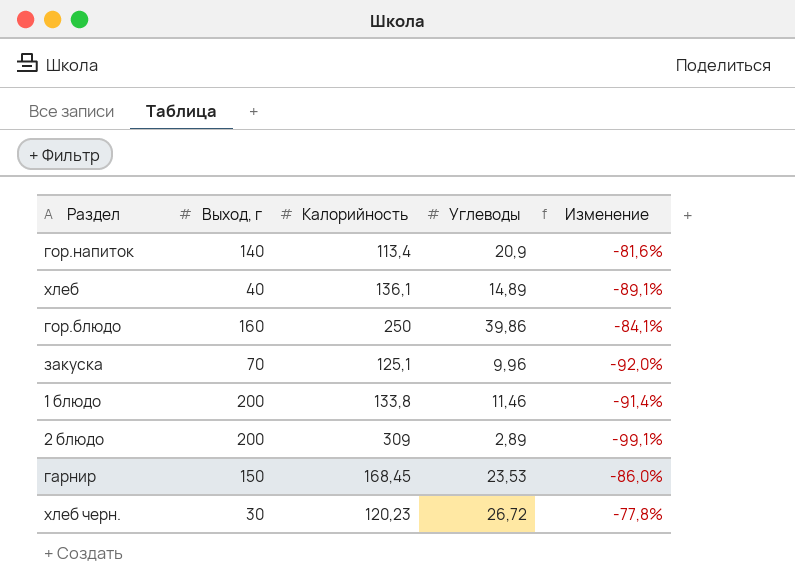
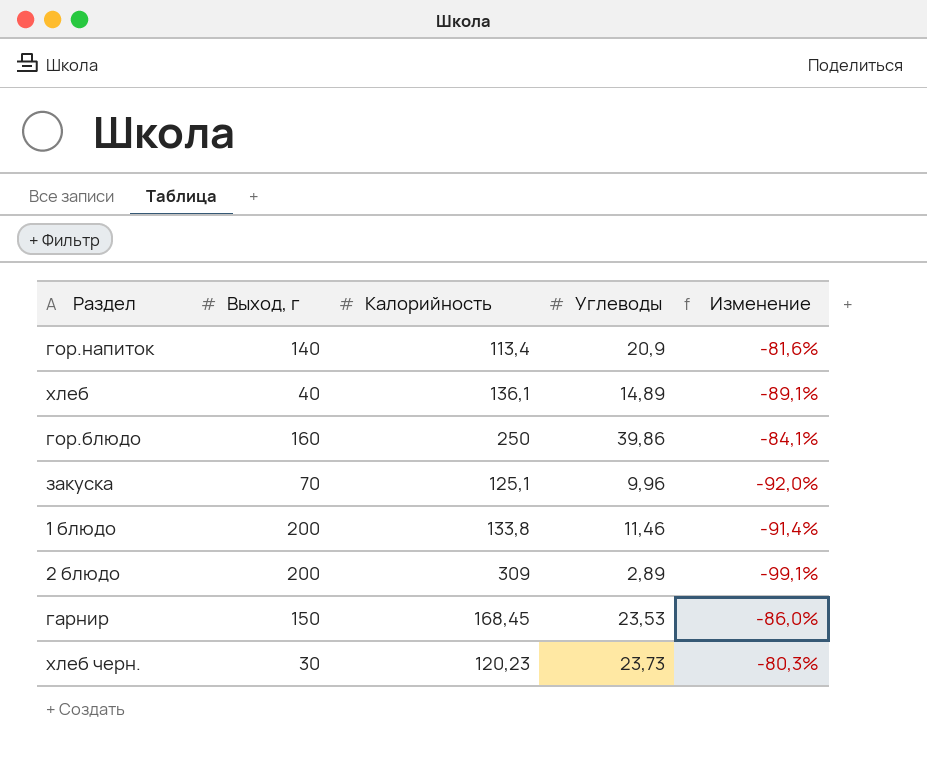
хлеб черн. | Углеводы: 26,72 -> 23,73
хлеб черн. | Изменение: -77,8% -> -80,3%

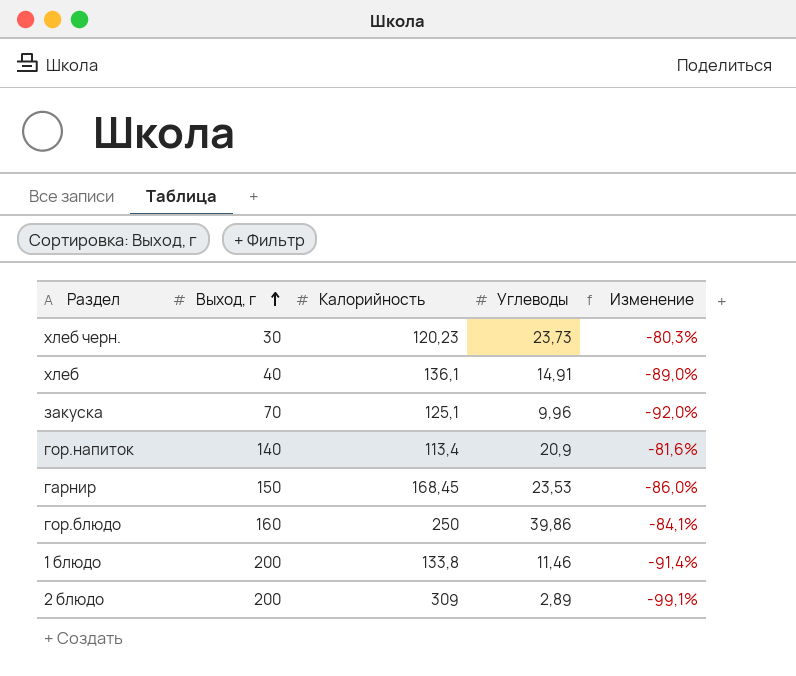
row order: none -> Выход, г ascending
хлеб | Углеводы: 14,89 -> 14,91
хлеб | Изменение: -89,1% -> -89,0%

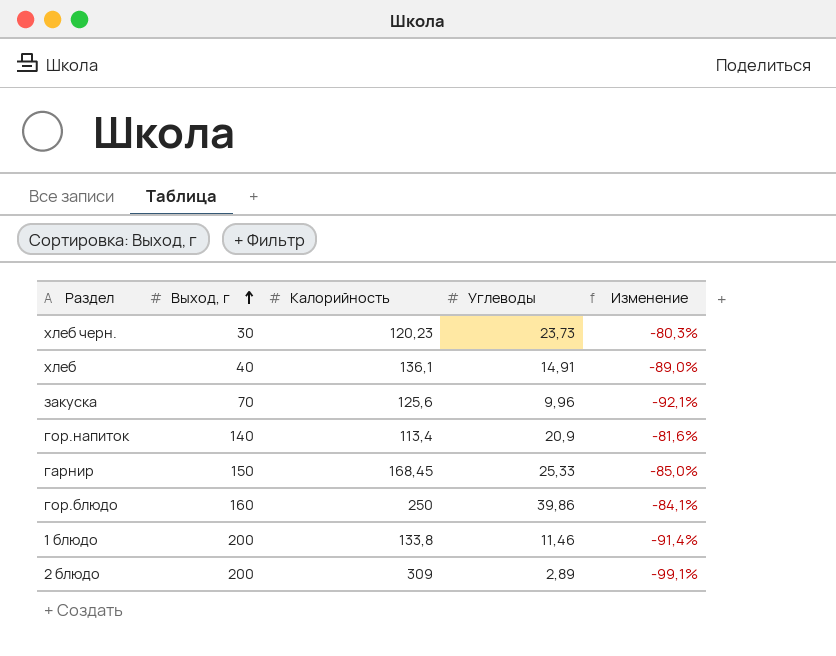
закуска | Калорийность: 125,1 -> 125,6
закуска | Изменение: -92,0% -> -92,1%
гарнир | Углеводы: 23,53 -> 25,33
гарнир | Изменение: -86,0% -> -85,0%

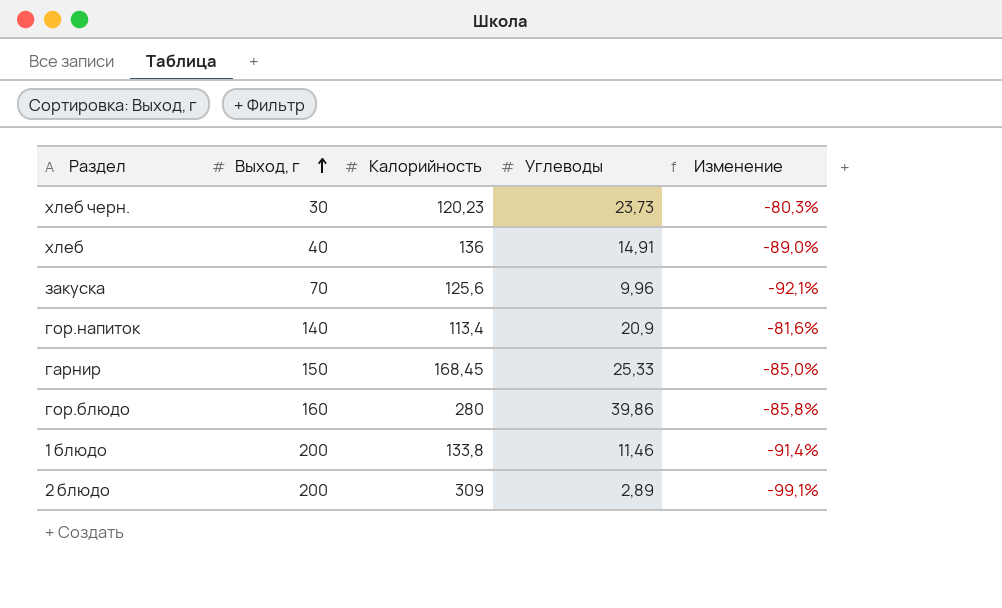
хлеб | Калорийность: 136,1 -> 136
гор.блюдо | Калорийность: 250 -> 280
гор.блюдо | Изменение: -84,1% -> -85,8%

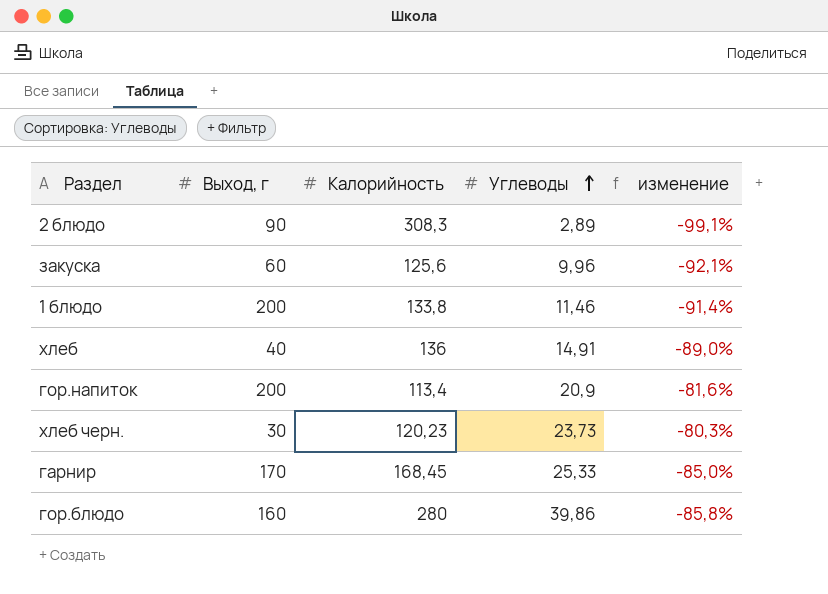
row order: Выход, г ascending -> Углеводы ascending
column name: Изменение -> изменение
2 блюдо | Выход, г: 200 -> 90
2 блюдо | Калорийность: 309 -> 308,3
закуска | Выход, г: 70 -> 60
гор.напиток | Выход, г: 140 -> 200
гарнир | Выход, г: 150 -> 170

